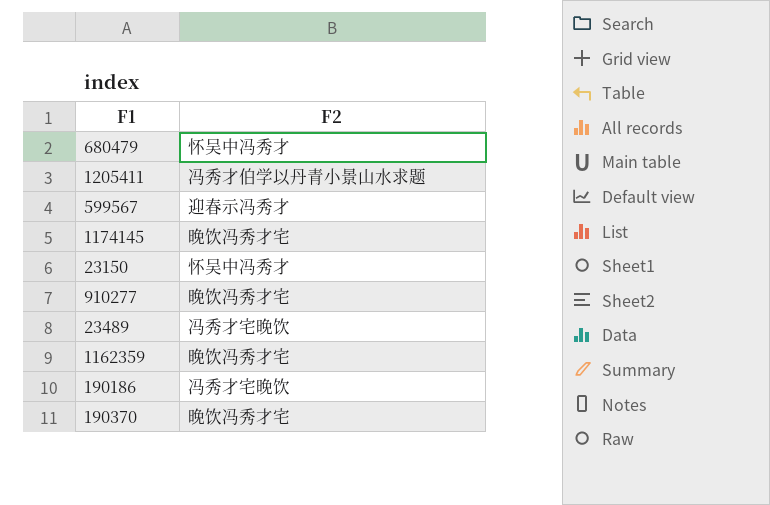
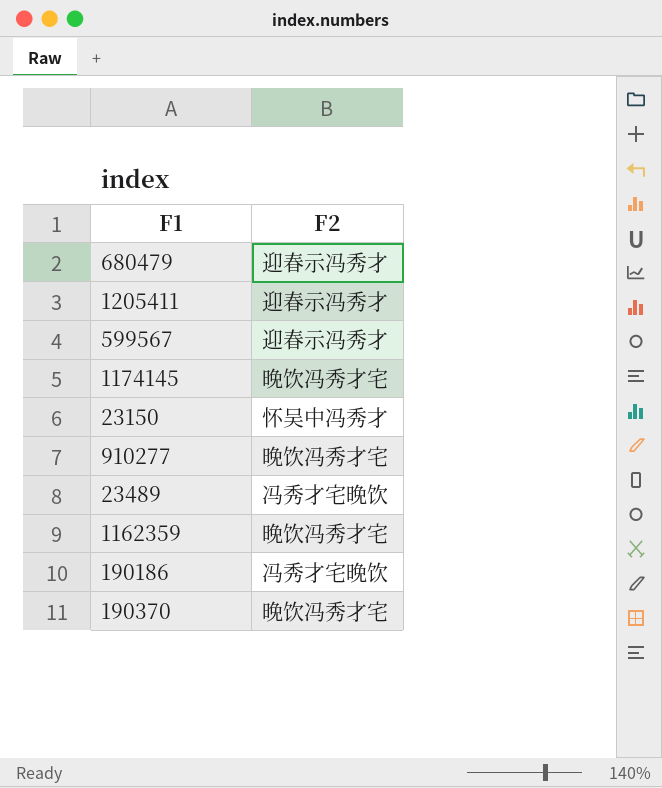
680479 | F2: 怀吴中冯秀才 -> 迎春示冯秀才
1205411 | F2: 冯秀才伯学以丹青小景山水求题 -> 迎春示冯秀才

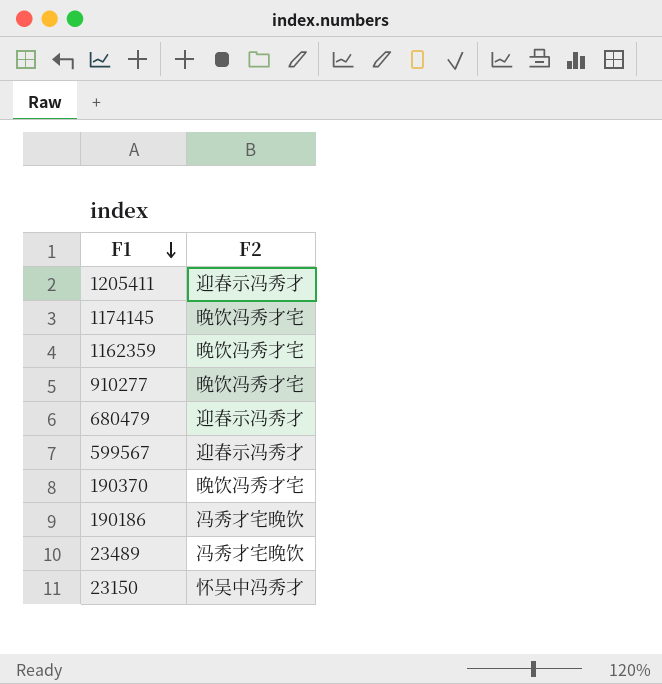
row order: none -> F1 descending

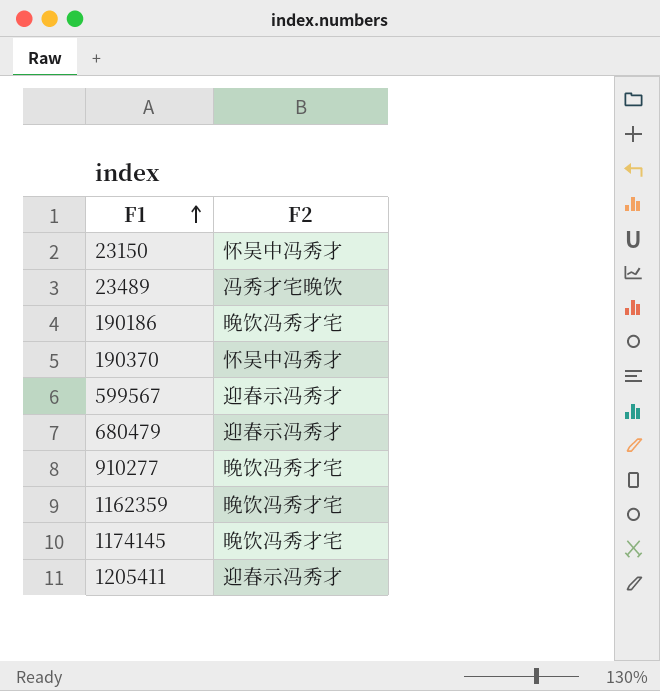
row order: F1 descending -> F1 ascending
190186 | F2: 冯秀才宅晚饮 -> 晚饮冯秀才宅
190370 | F2: 晚饮冯秀才宅 -> 怀吴中冯秀才

